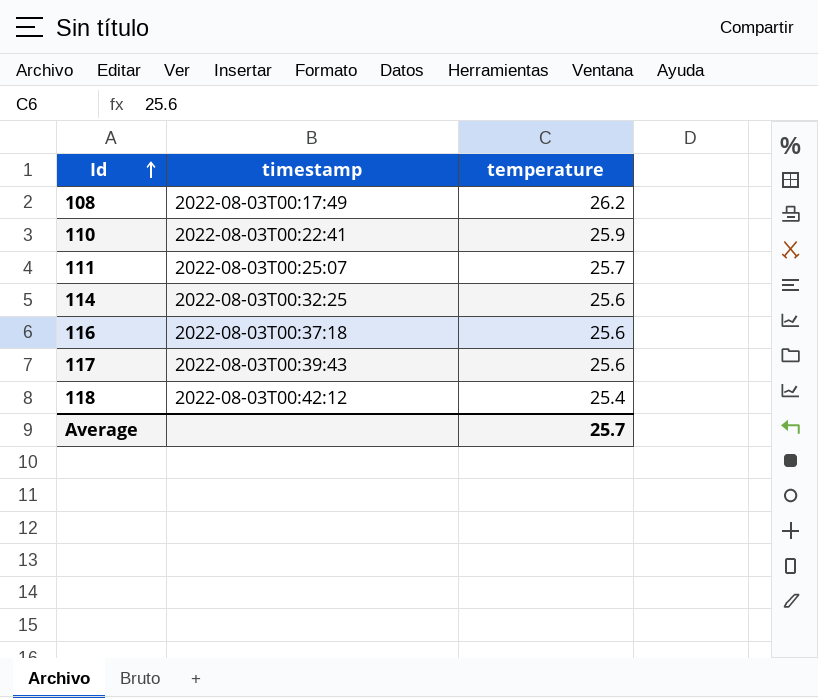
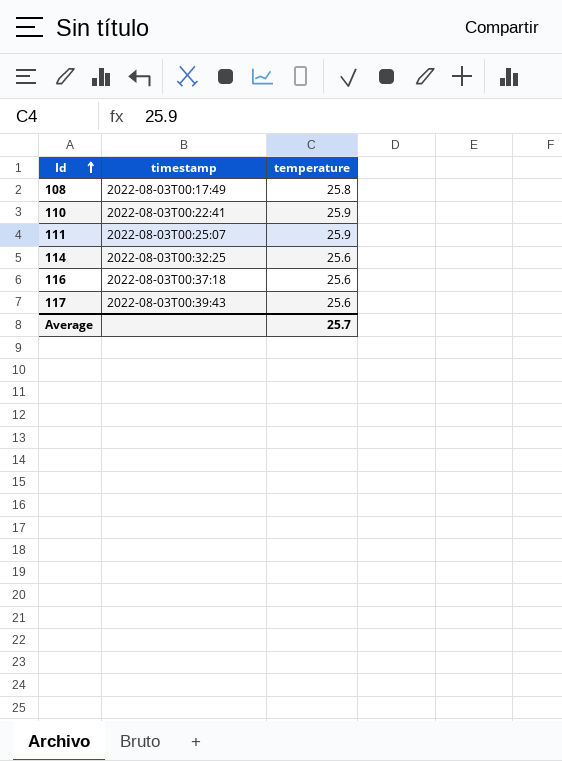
row 118: 2022-08-03T00:42:12 | 25.4 -> none
108 | temperature: 26.2 -> 25.8
111 | temperature: 25.7 -> 25.9

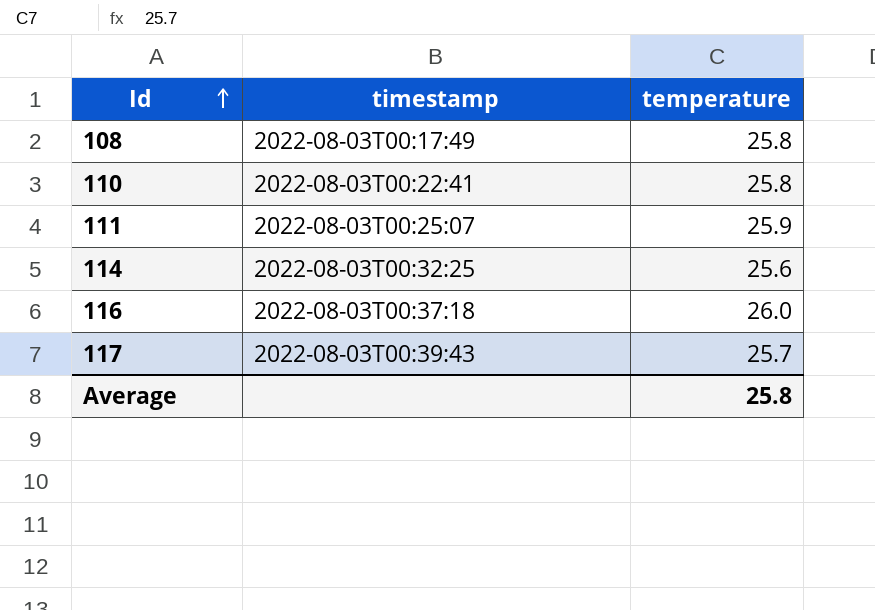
110 | temperature: 25.9 -> 25.8
116 | temperature: 25.6 -> 26.0
117 | temperature: 25.6 -> 25.7
Average | temperature: 25.7 -> 25.8

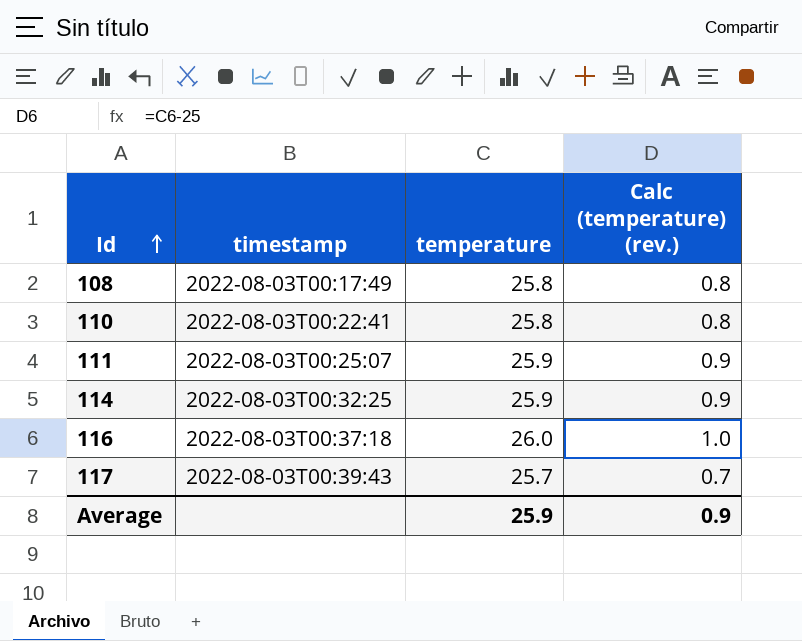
column Calc (temperature) (rev.) | formula: none -> [temperature] - 25
114 | temperature: 25.6 -> 25.9
Average | temperature: 25.8 -> 25.9

